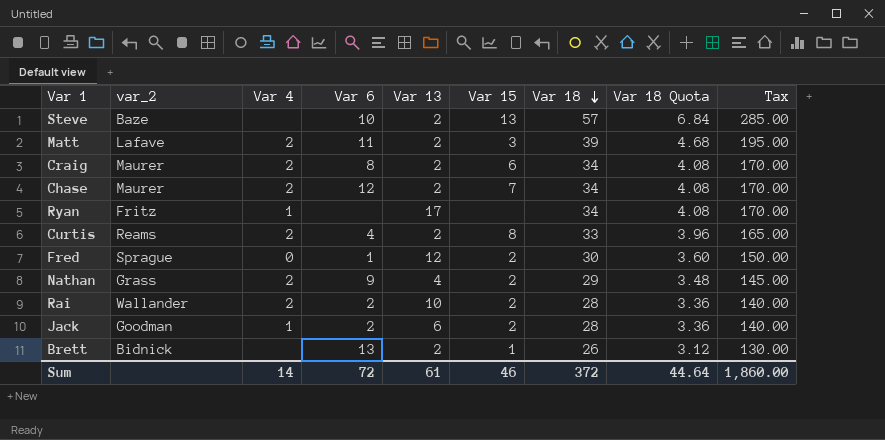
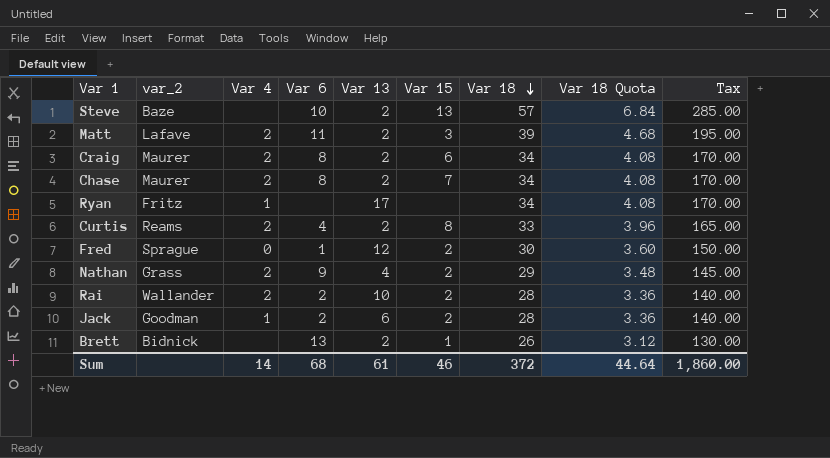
Chase | Var 6: 12 -> 8
Sum | Var 6: 72 -> 68

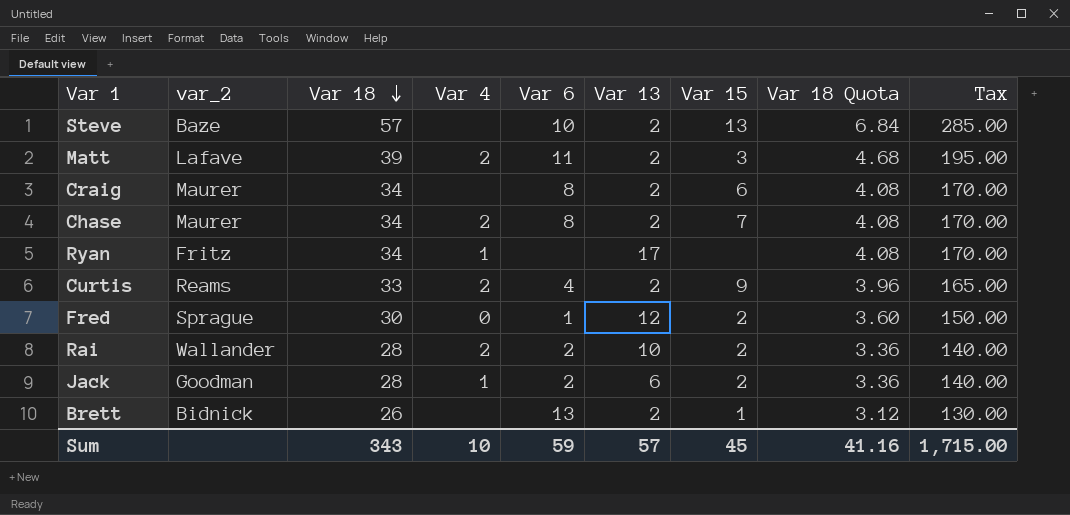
column Var 18 | position: 7 -> 3
row Nathan: Grass | 2 | 9 | 4 | 2 | 29 | 3.48 | 145.00 -> none
Craig | Var 4: 2 -> none
Curtis | Var 15: 8 -> 9
Sum | Var 18: 372 -> 343
Sum | Var 4: 14 -> 10
Sum | Var 6: 68 -> 59
Sum | Var 13: 61 -> 57
Sum | Var 15: 46 -> 45
Sum | Var 18 Quota: 44.64 -> 41.16
Sum | Tax: 1,860.00 -> 1,715.00

